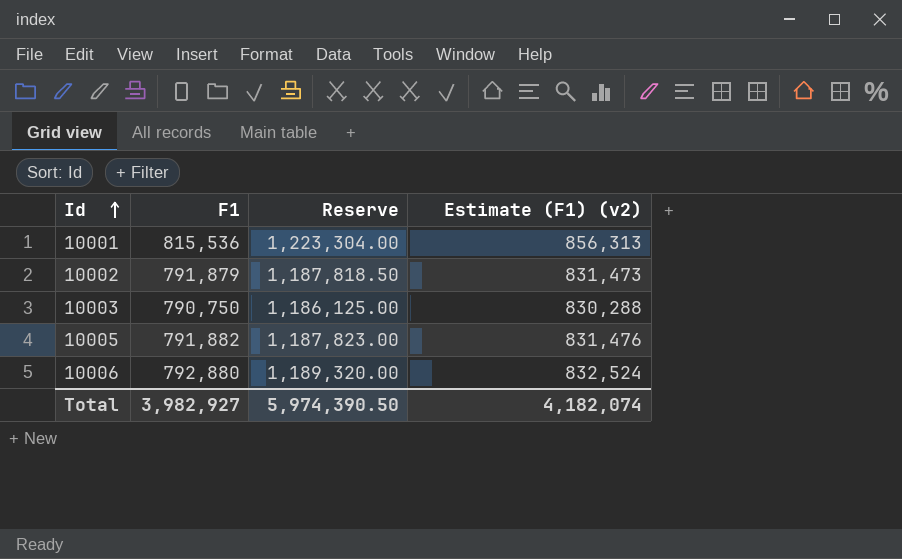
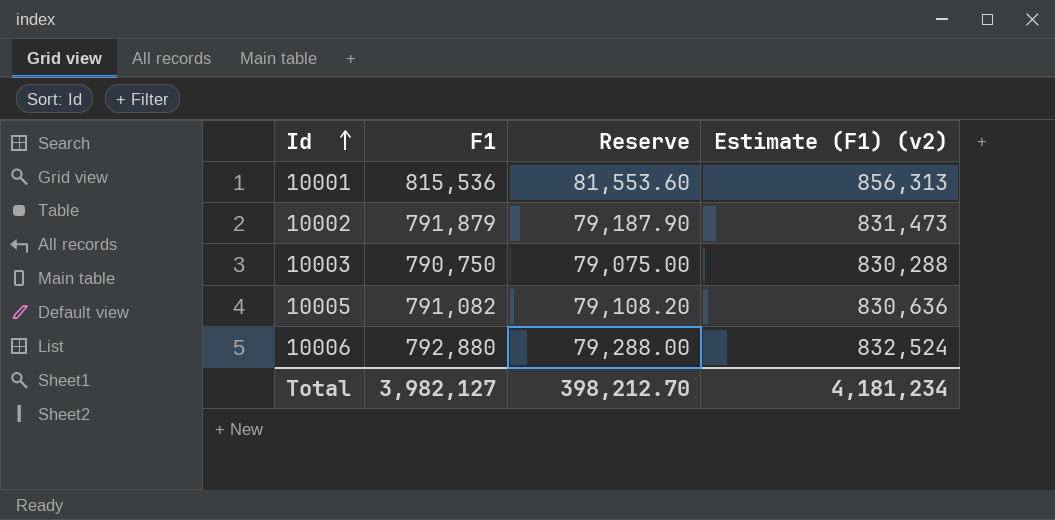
column Reserve | formula: [F1] * 1.5 -> [F1] * 0.1
10005 | F1: 791,882 -> 791,082
10005 | Estimate (F1) (v2): 831,476 -> 830,636
Total | F1: 3,982,927 -> 3,982,127
Total | Reserve: 5,974,390.50 -> 398,212.70
Total | Estimate (F1) (v2): 4,182,074 -> 4,181,234

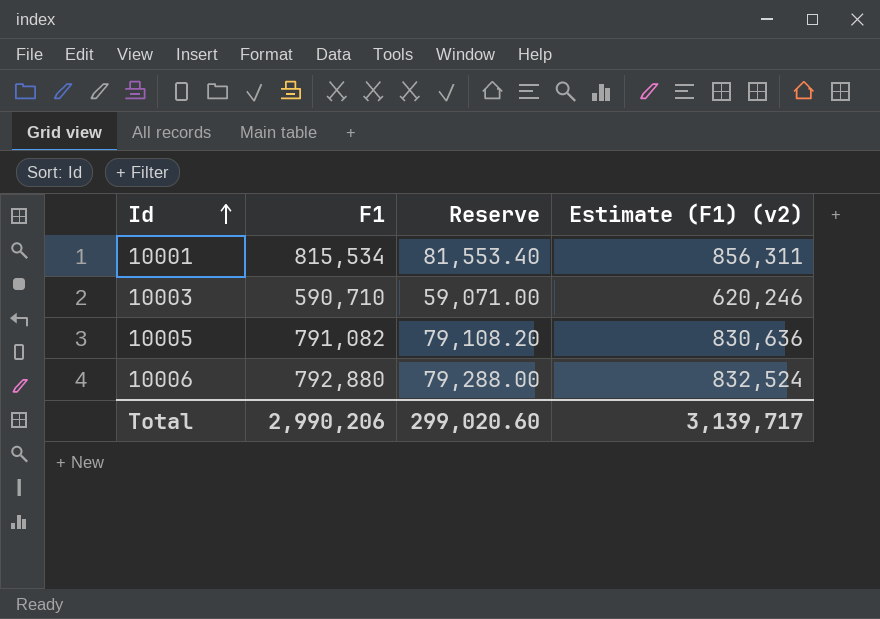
row 10002: 791,879 | 79,187.90 | 831,473 -> none
10001 | F1: 815,536 -> 815,534
10001 | Reserve: 81,553.60 -> 81,553.40
10001 | Estimate (F1) (v2): 856,313 -> 856,311
10003 | F1: 790,750 -> 590,710
10003 | Reserve: 79,075.00 -> 59,071.00
10003 | Estimate (F1) (v2): 830,288 -> 620,246
Total | F1: 3,982,127 -> 2,990,206
Total | Reserve: 398,212.70 -> 299,020.60
Total | Estimate (F1) (v2): 4,181,234 -> 3,139,717

